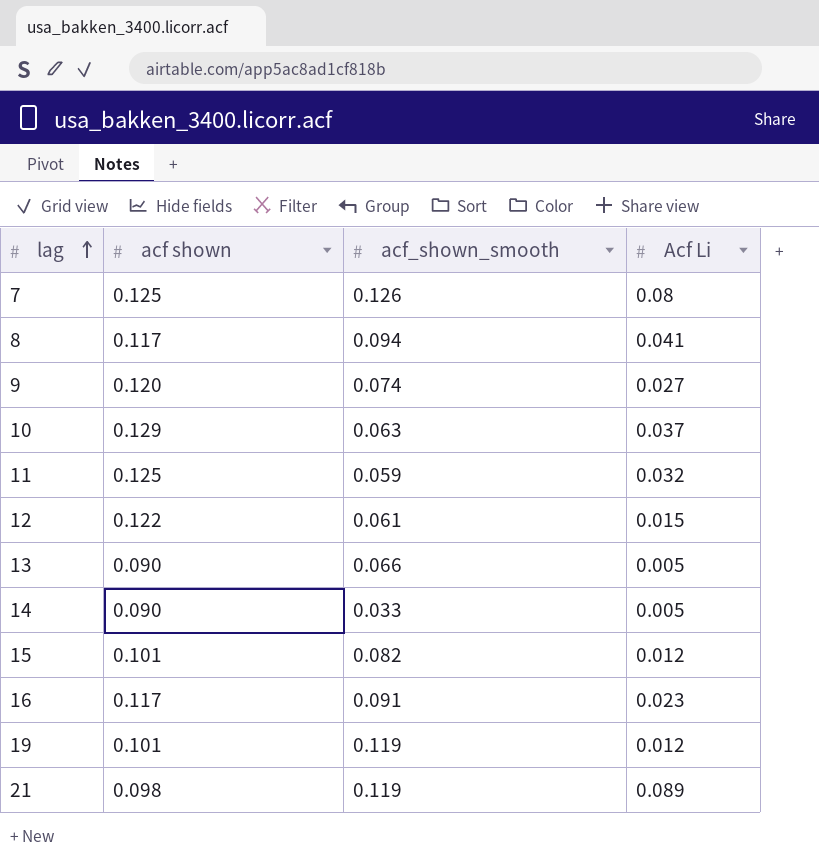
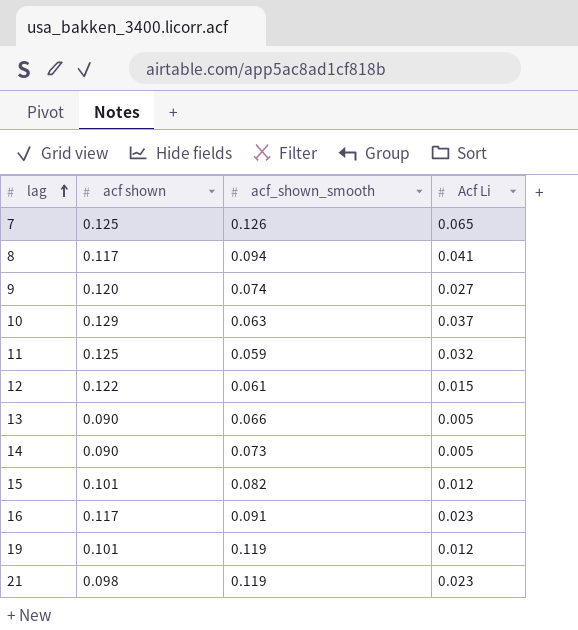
7 | Acf Li: 0.08 -> 0.065
14 | acf_shown_smooth: 0.033 -> 0.073
21 | Acf Li: 0.089 -> 0.023

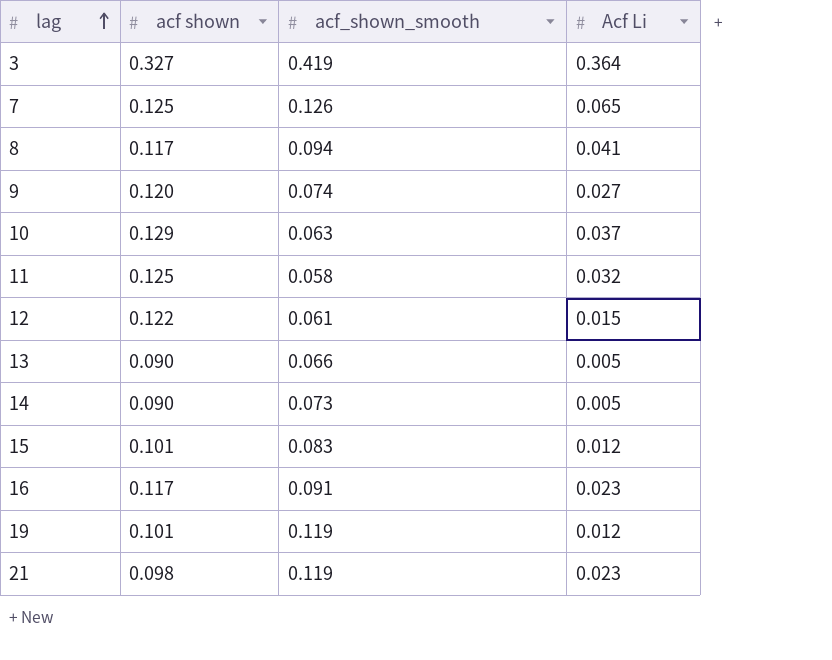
row 3: none -> 0.327 | 0.419 | 0.364
11 | acf_shown_smooth: 0.059 -> 0.058
15 | acf_shown_smooth: 0.082 -> 0.083

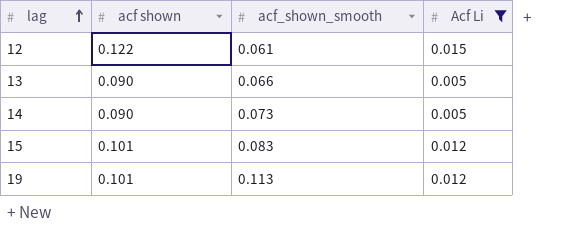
filter: none -> Acf Li <= 0.015
19 | acf_shown_smooth: 0.119 -> 0.113

